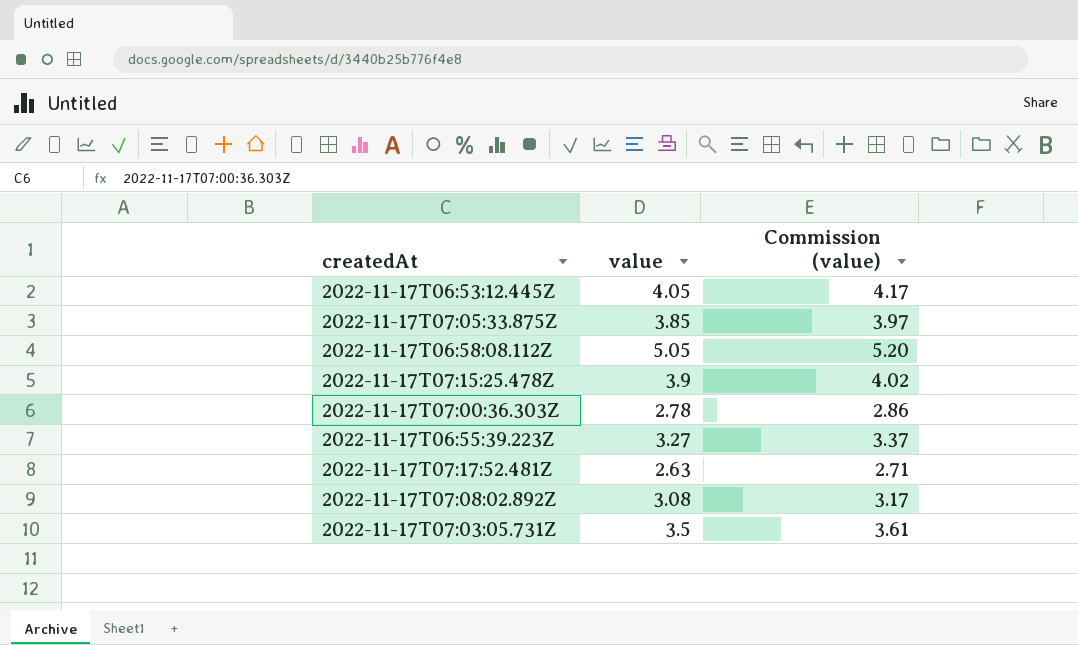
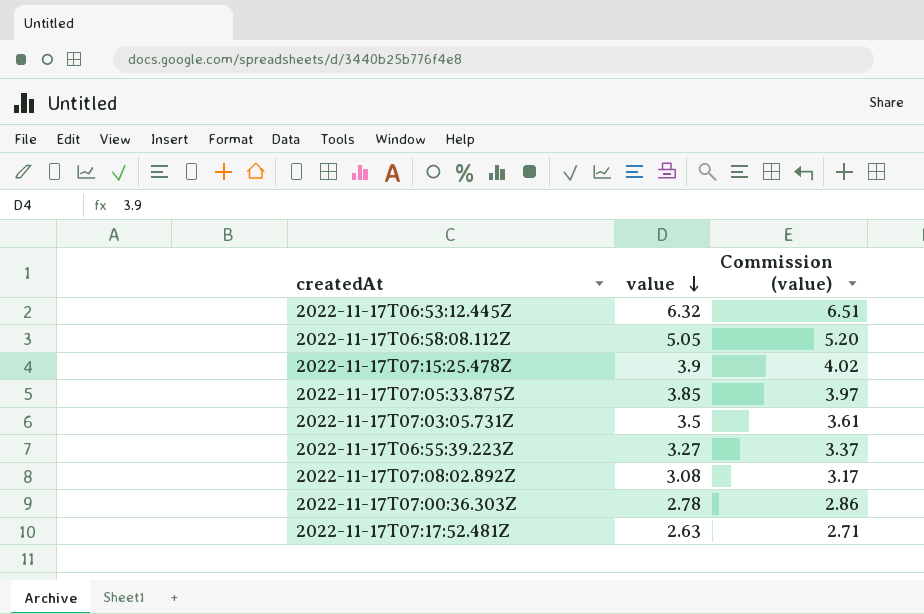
row order: none -> value descending
2022-11-17T06:53:12.445Z | value: 4.05 -> 6.32
2022-11-17T06:53:12.445Z | Commission (value): 4.17 -> 6.51

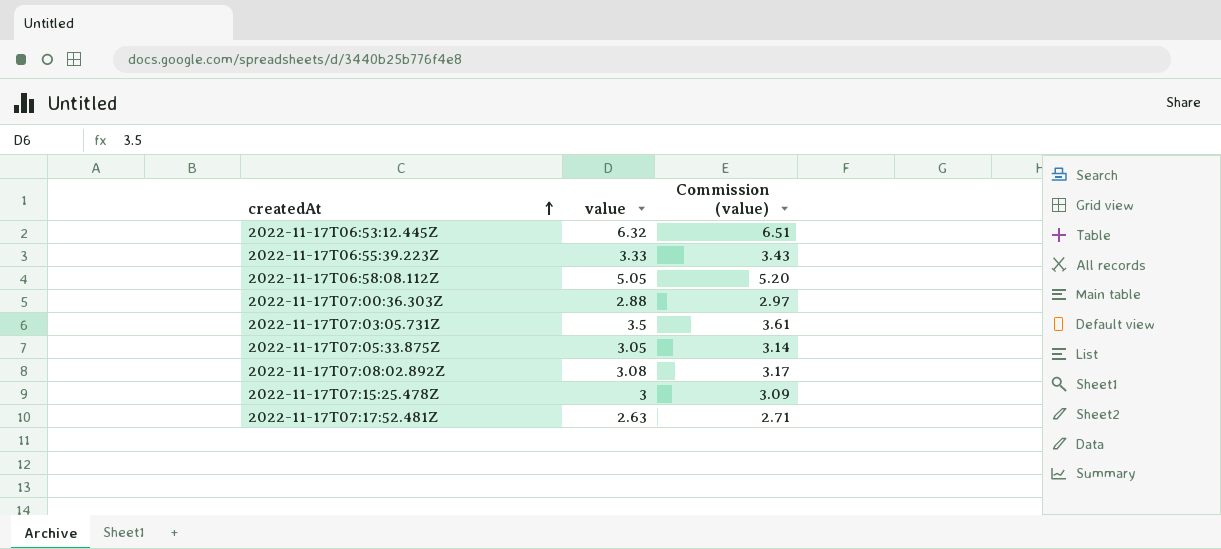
row order: value descending -> createdAt ascending
2022-11-17T06:55:39.223Z | value: 3.27 -> 3.33
2022-11-17T06:55:39.223Z | Commission (value): 3.37 -> 3.43
2022-11-17T07:00:36.303Z | value: 2.78 -> 2.88
2022-11-17T07:00:36.303Z | Commission (value): 2.86 -> 2.97
2022-11-17T07:05:33.875Z | value: 3.85 -> 3.05
2022-11-17T07:05:33.875Z | Commission (value): 3.97 -> 3.14
2022-11-17T07:15:25.478Z | value: 3.9 -> 3
2022-11-17T07:15:25.478Z | Commission (value): 4.02 -> 3.09

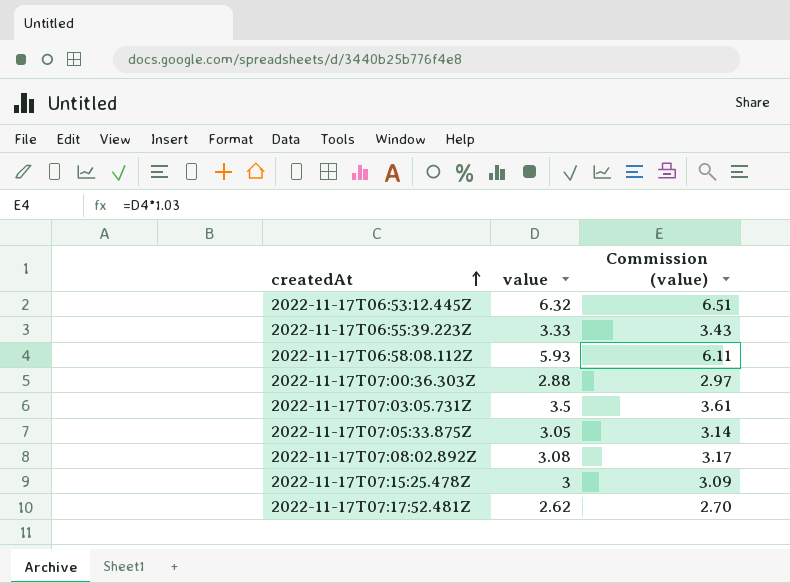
2022-11-17T06:58:08.112Z | value: 5.05 -> 5.93
2022-11-17T06:58:08.112Z | Commission (value): 5.20 -> 6.11
2022-11-17T07:17:52.481Z | value: 2.63 -> 2.62
2022-11-17T07:17:52.481Z | Commission (value): 2.71 -> 2.70

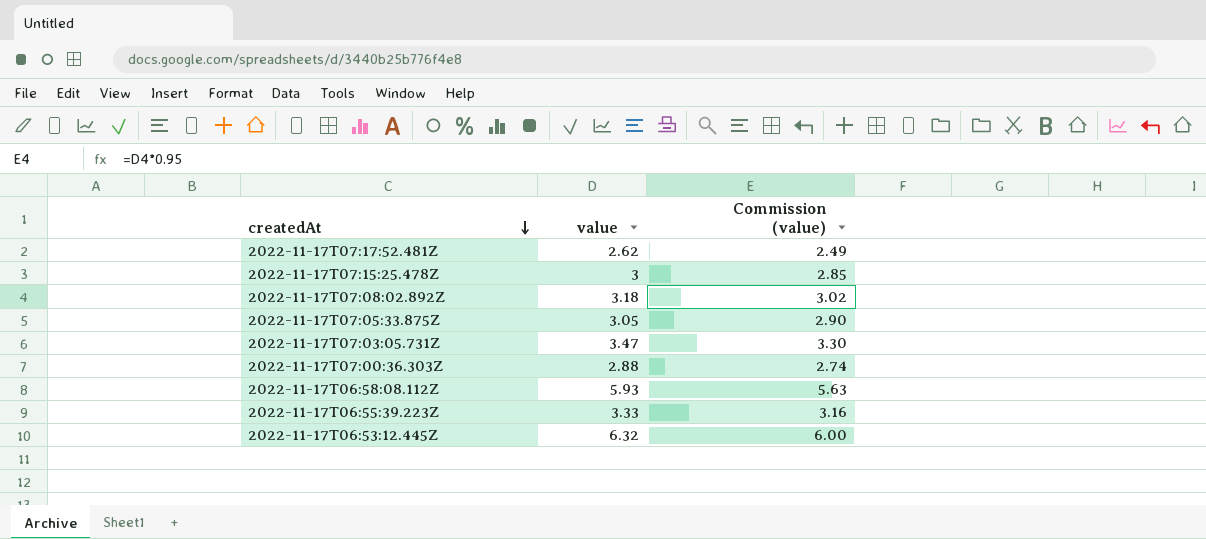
row order: createdAt ascending -> createdAt descending
column Commission (value) | formula: [value] * 1.03 -> [value] * 0.95
2022-11-17T07:08:02.892Z | value: 3.08 -> 3.18
2022-11-17T07:03:05.731Z | value: 3.5 -> 3.47

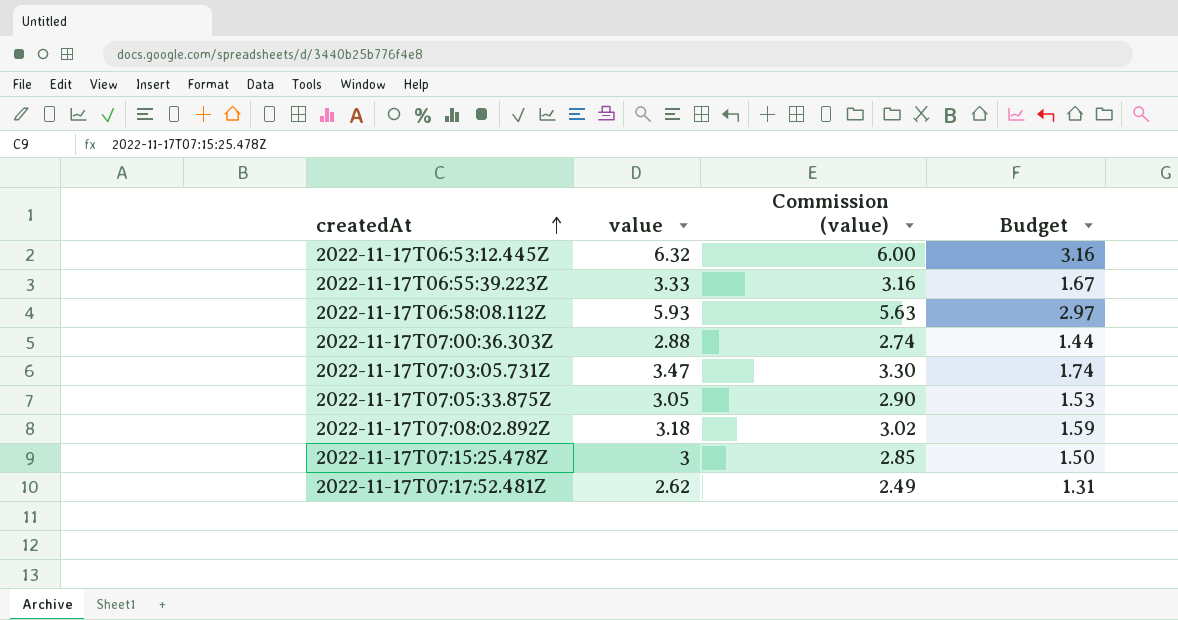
row order: createdAt descending -> createdAt ascending
column Budget | formula: none -> [value] * 0.5

